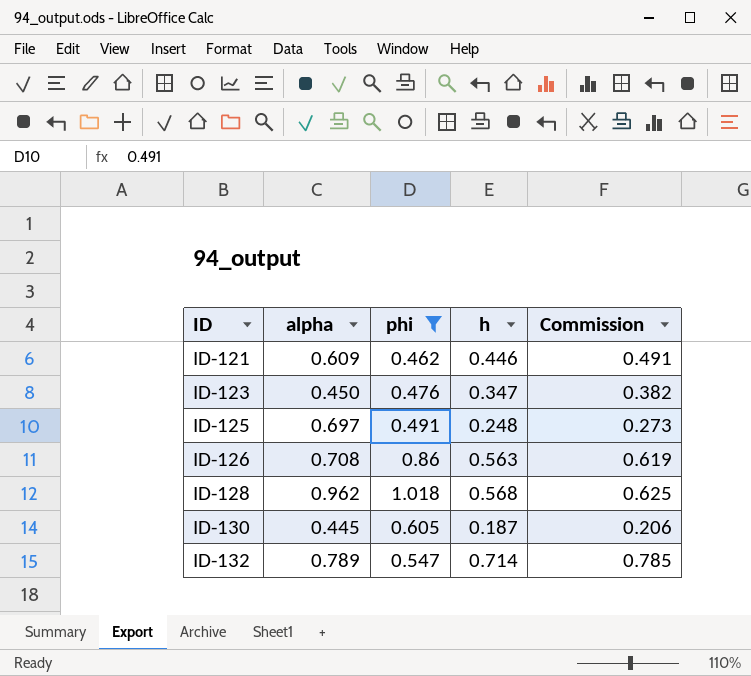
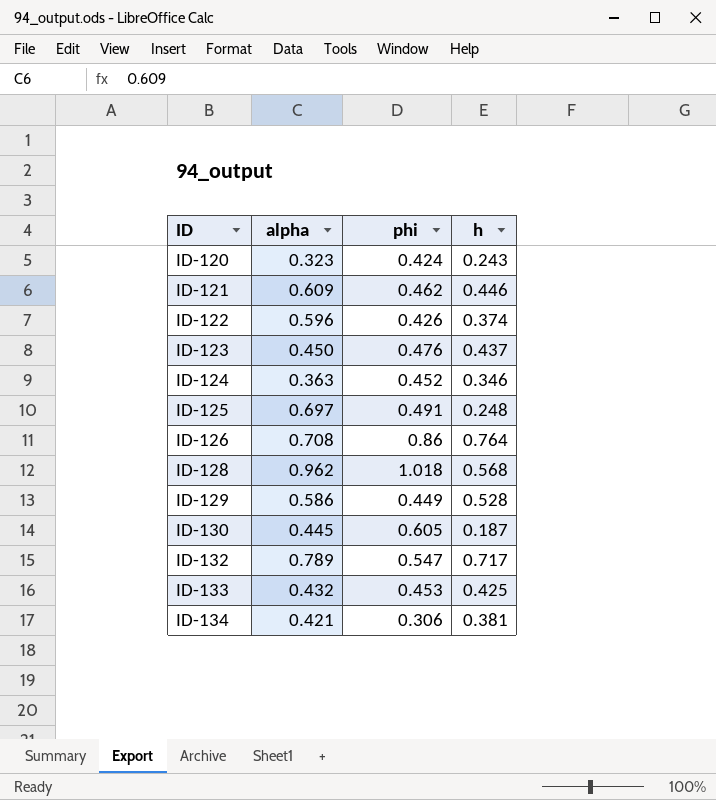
filter: phi >= 0.462 -> none
column Commission | formula: [h] * 1.1 -> none
ID-123 | h: 0.347 -> 0.437
ID-126 | h: 0.563 -> 0.764
ID-132 | h: 0.714 -> 0.717

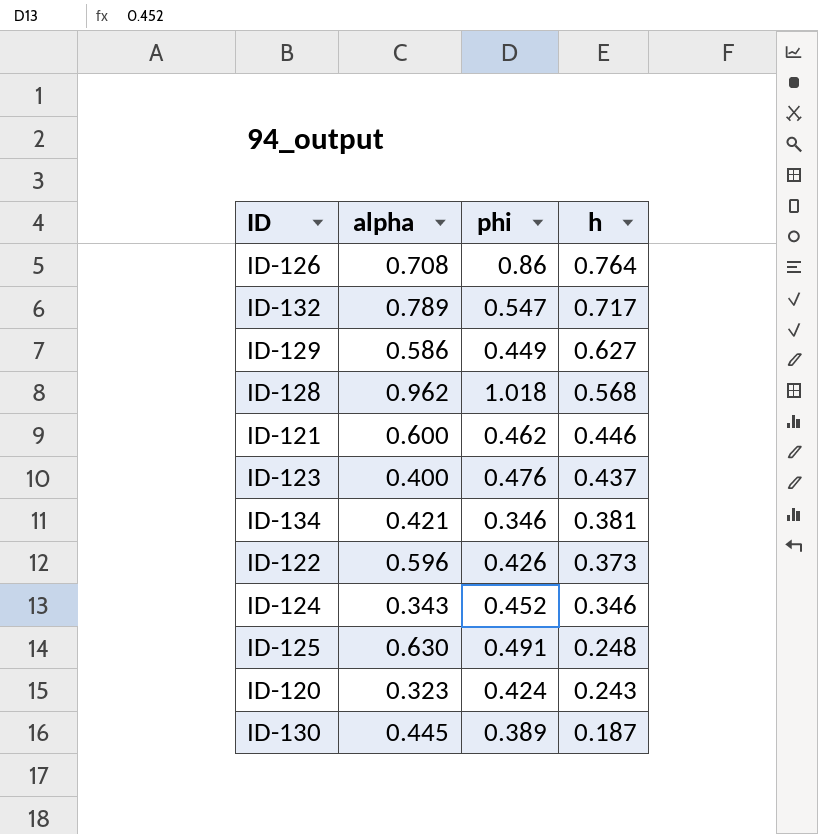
row order: ID ascending -> h descending
row ID-133: 0.432 | 0.453 | 0.425 -> none
ID-129 | h: 0.528 -> 0.627
ID-121 | alpha: 0.609 -> 0.600
ID-123 | alpha: 0.450 -> 0.400
ID-134 | phi: 0.306 -> 0.346
ID-122 | h: 0.374 -> 0.373
ID-124 | alpha: 0.363 -> 0.343
ID-125 | alpha: 0.697 -> 0.630
ID-130 | phi: 0.605 -> 0.389

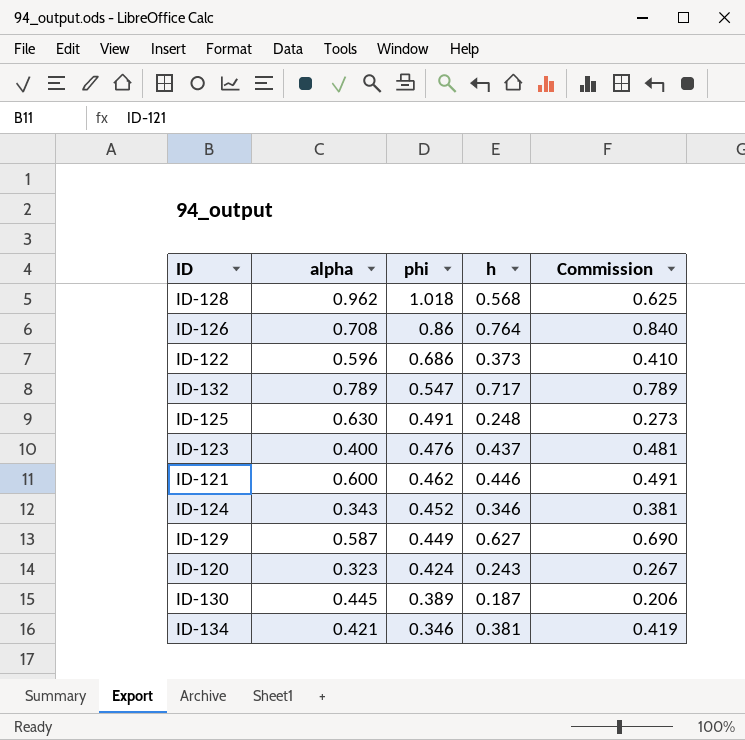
row order: h descending -> phi descending
column Commission | formula: none -> [h] * 1.1
ID-122 | phi: 0.426 -> 0.686
ID-129 | alpha: 0.586 -> 0.587

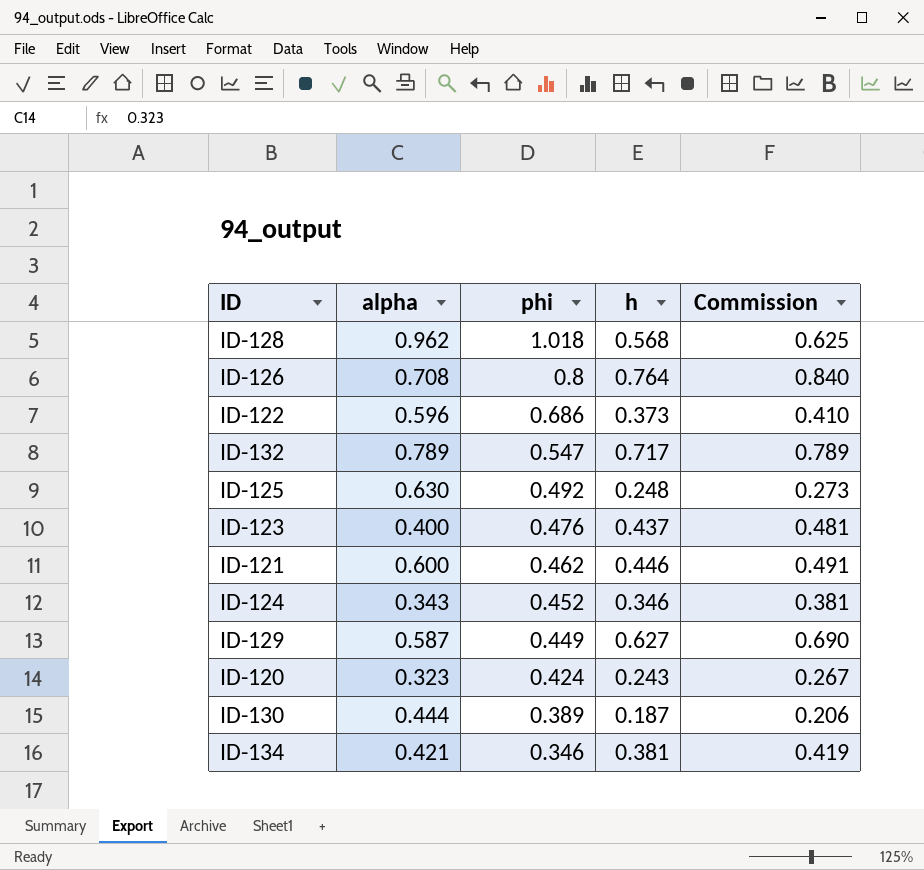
ID-126 | phi: 0.86 -> 0.8
ID-125 | phi: 0.491 -> 0.492
ID-130 | alpha: 0.445 -> 0.444

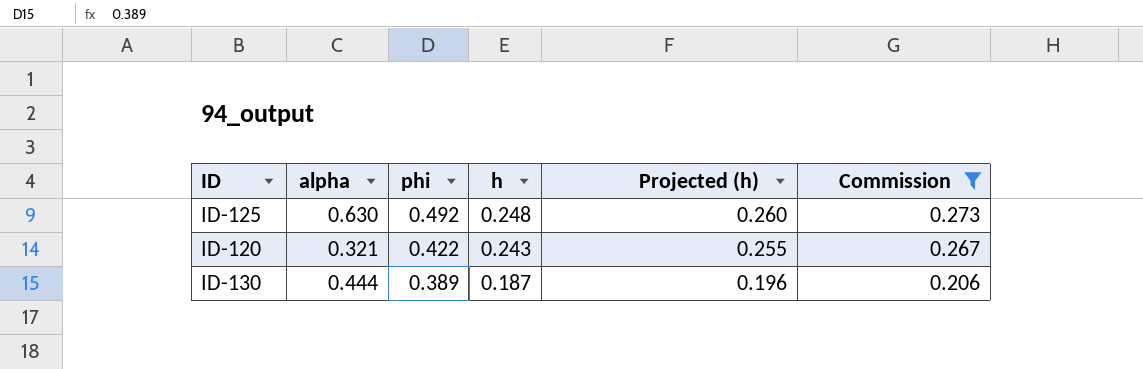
filter: none -> Commission <= 0.273
column Projected (h) | formula: none -> [h] * 1.05
ID-120 | alpha: 0.323 -> 0.321
ID-120 | phi: 0.424 -> 0.422

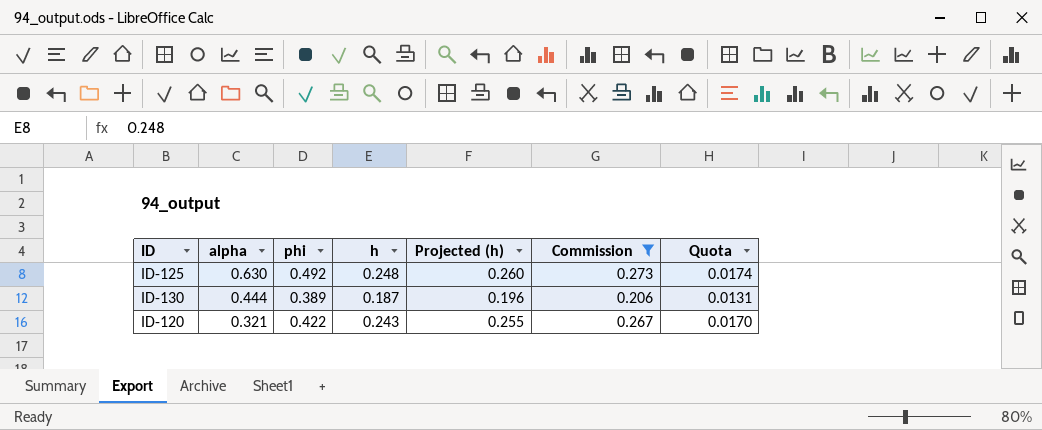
row order: phi descending -> alpha descending
column Quota | formula: none -> [h] * 0.07

